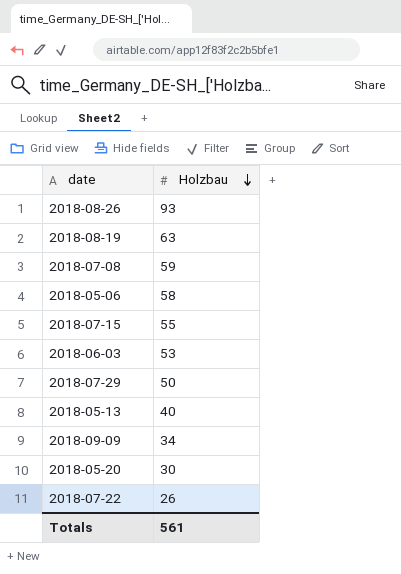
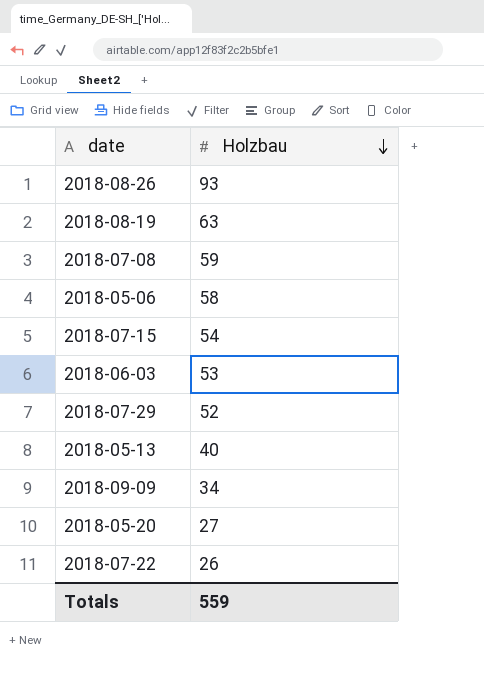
2018-07-15 | Holzbau: 55 -> 54
2018-07-29 | Holzbau: 50 -> 52
2018-05-20 | Holzbau: 30 -> 27
Totals | Holzbau: 561 -> 559

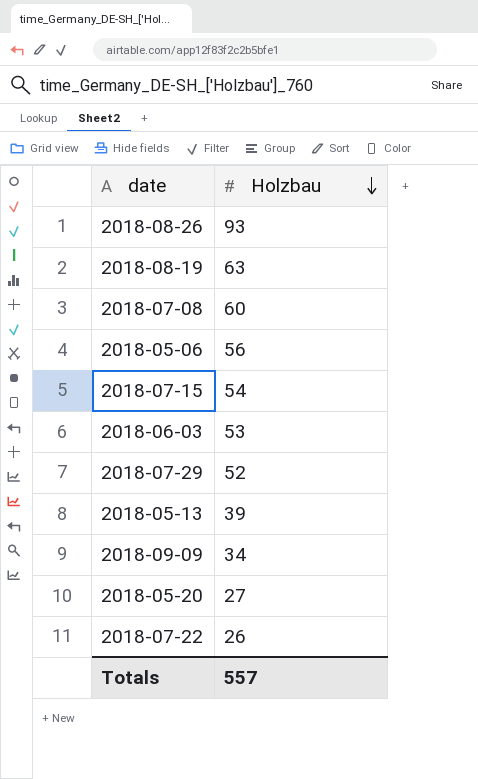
2018-07-08 | Holzbau: 59 -> 60
2018-05-06 | Holzbau: 58 -> 56
2018-05-13 | Holzbau: 40 -> 39
Totals | Holzbau: 559 -> 557

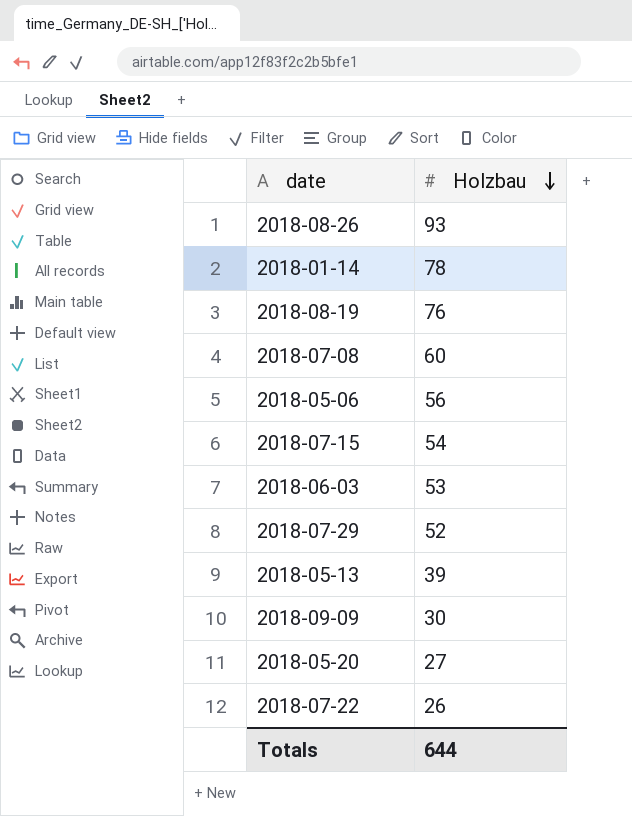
row 2018-01-14: none -> 78
2018-08-19 | Holzbau: 63 -> 76
2018-09-09 | Holzbau: 34 -> 30
Totals | Holzbau: 557 -> 644

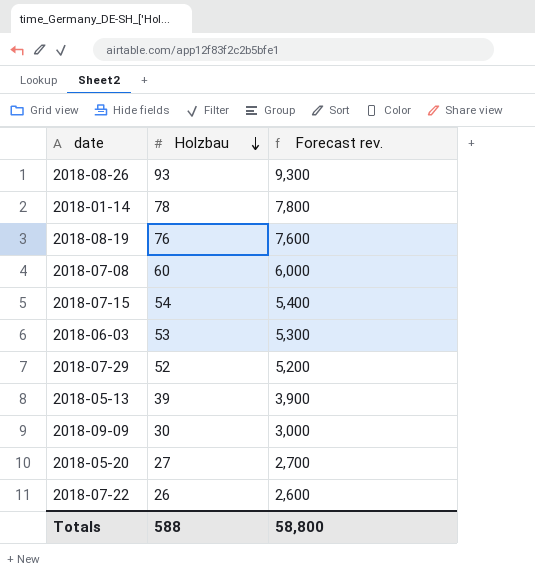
column Forecast rev. | formula: none -> [Holzbau] * 100
row 2018-05-06: 56 -> none
Totals | Holzbau: 644 -> 588

